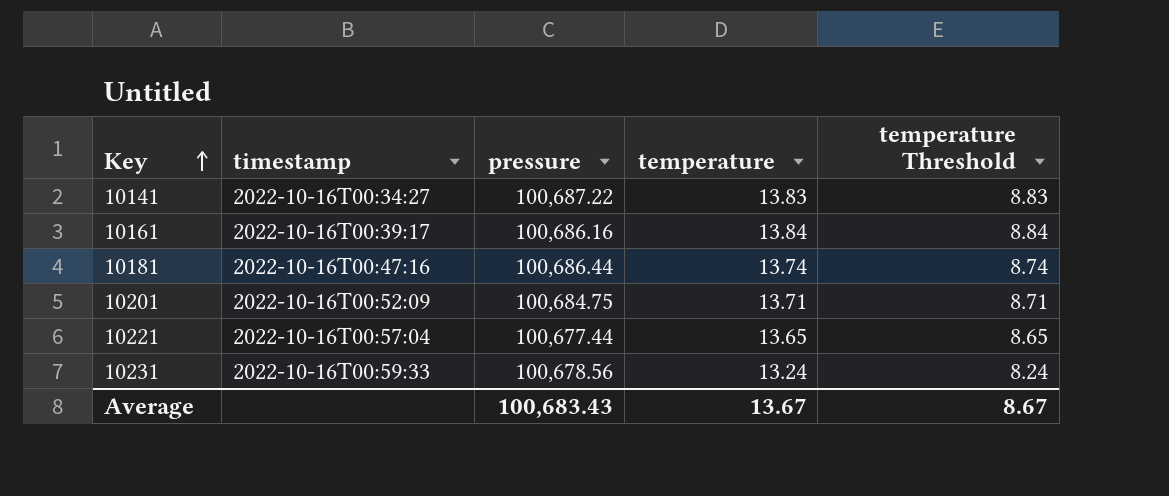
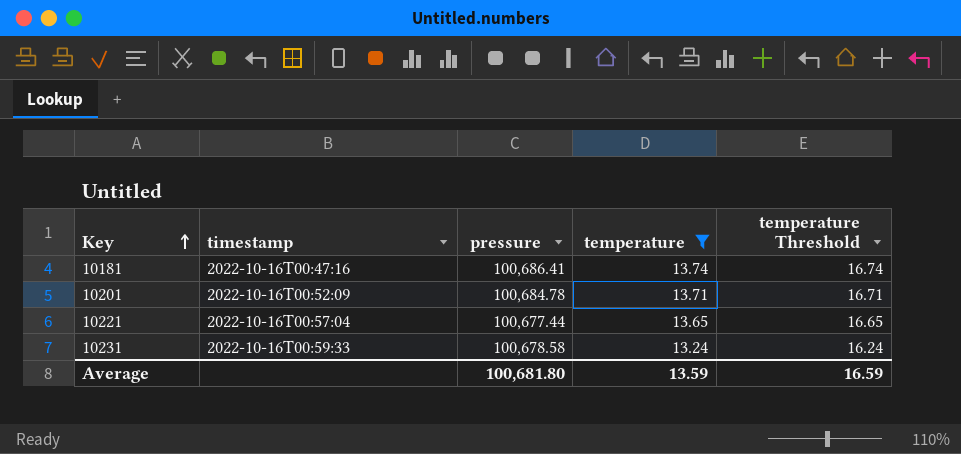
filter: none -> temperature <= 13.74
column temperature Threshold | formula: [temperature] - 5 -> [temperature] + 3
10181 | pressure: 100,686.44 -> 100,686.41
10201 | pressure: 100,684.75 -> 100,684.78
10231 | pressure: 100,678.56 -> 100,678.58
Average | pressure: 100,683.43 -> 100,681.80
Average | temperature: 13.67 -> 13.59
Average | temperature Threshold: 8.67 -> 16.59

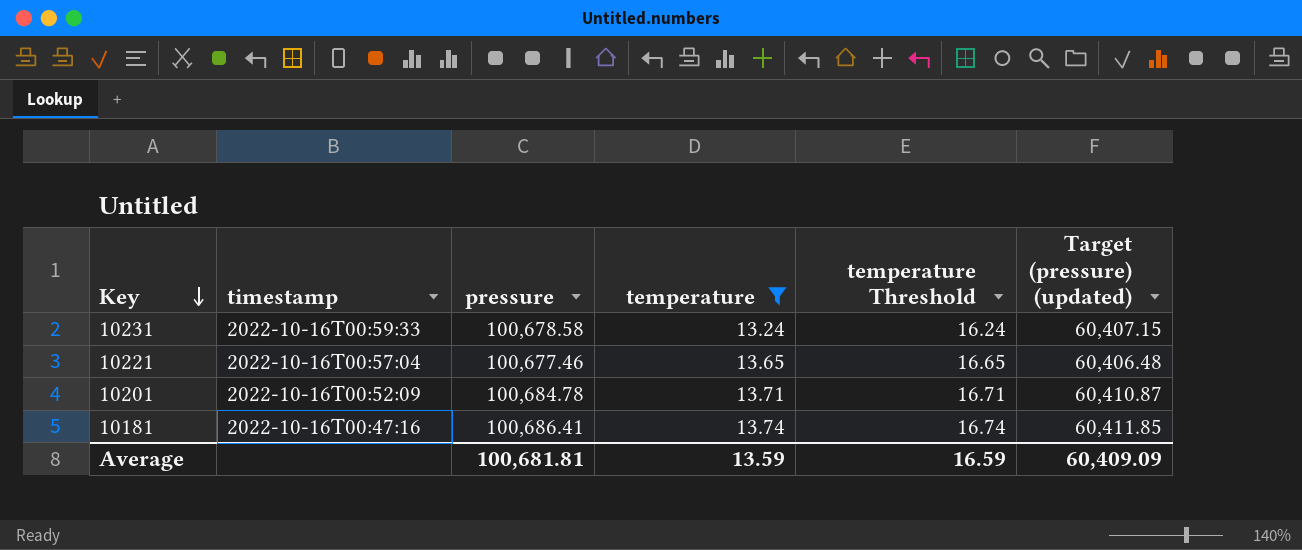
row order: Key ascending -> Key descending
column Target (pressure) (updated) | formula: none -> [pressure] * 0.6
10221 | pressure: 100,677.44 -> 100,677.46
Average | pressure: 100,681.80 -> 100,681.81

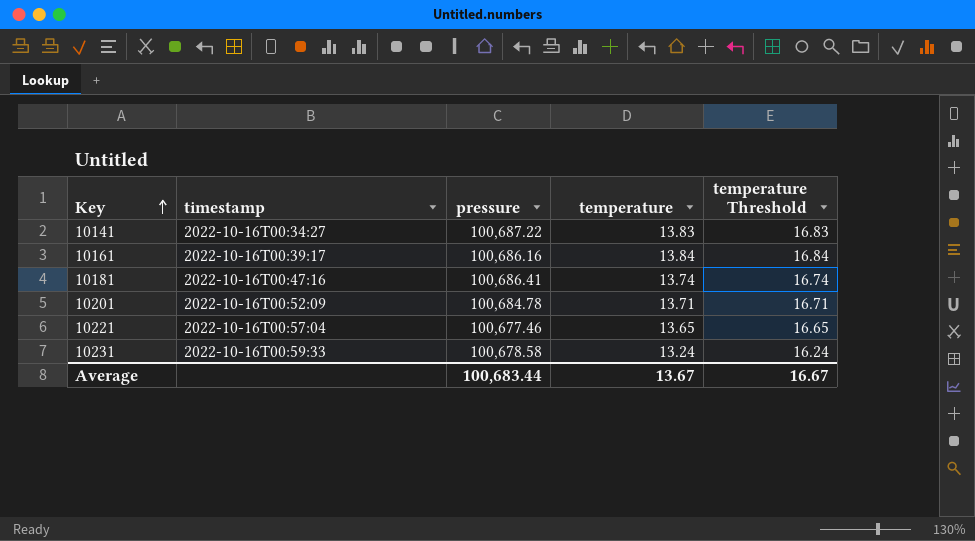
filter: temperature <= 13.74 -> none
row order: Key descending -> Key ascending
column Target (pressure) (updated) | formula: [pressure] * 0.6 -> none
Average | pressure: 100,681.81 -> 100,683.44
Average | temperature: 13.59 -> 13.67
Average | temperature Threshold: 16.59 -> 16.67

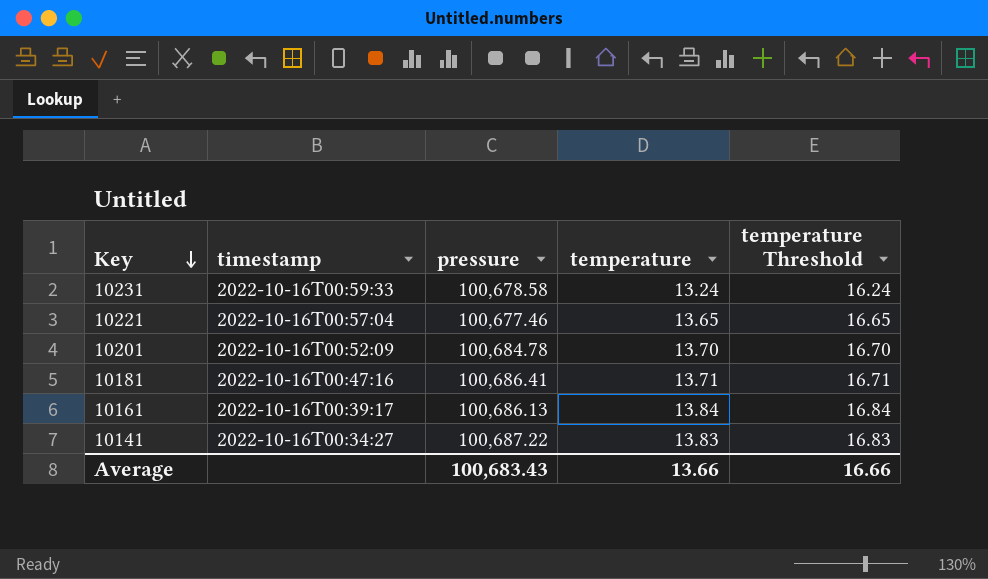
row order: Key ascending -> Key descending
10201 | temperature: 13.71 -> 13.70
10201 | temperature Threshold: 16.71 -> 16.70
10181 | temperature: 13.74 -> 13.71
10181 | temperature Threshold: 16.74 -> 16.71
10161 | pressure: 100,686.16 -> 100,686.13
Average | pressure: 100,683.44 -> 100,683.43
Average | temperature: 13.67 -> 13.66
Average | temperature Threshold: 16.67 -> 16.66

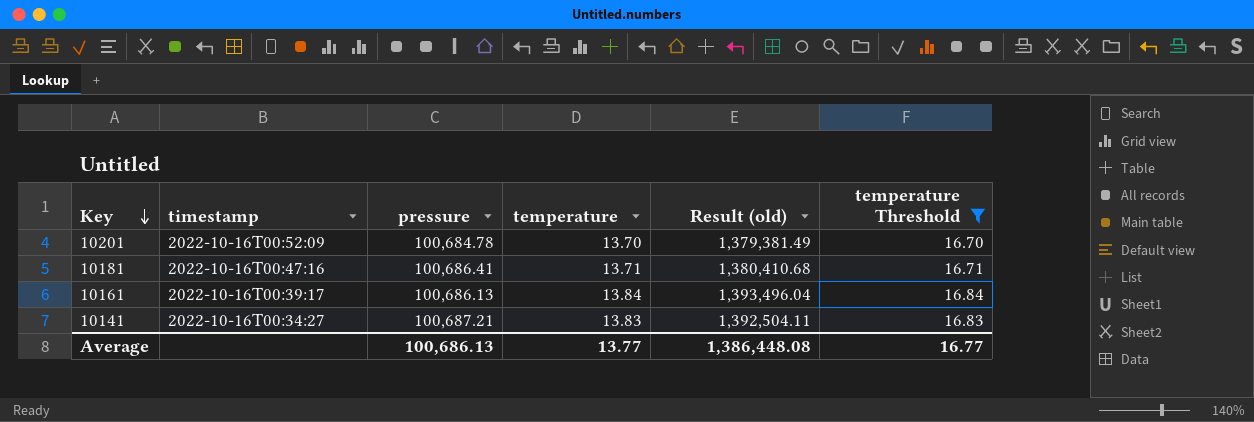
filter: none -> temperature Threshold >= 16.70
column Result (old) | formula: none -> [pressure] * [temperature]
10141 | pressure: 100,687.22 -> 100,687.21
Average | pressure: 100,683.43 -> 100,686.13
Average | temperature: 13.66 -> 13.77
Average | temperature Threshold: 16.66 -> 16.77

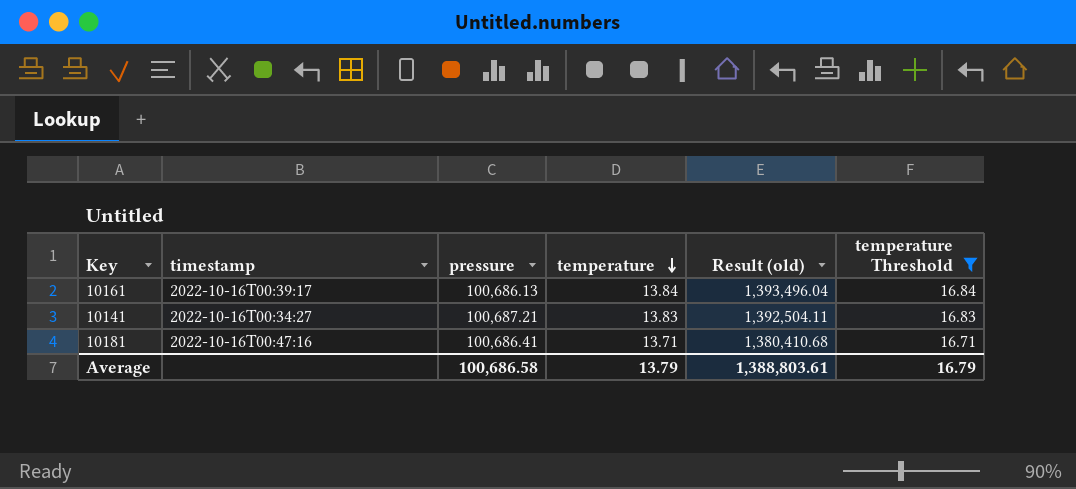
row order: Key descending -> temperature descending
row 10201: 2022-10-16T00:52:09 | 100,684.78 | 13.70 | 1,379,381.49 | 16.70 -> none
Average | pressure: 100,686.13 -> 100,686.58
Average | temperature: 13.77 -> 13.79
Average | Result (old): 1,386,448.08 -> 1,388,803.61
Average | temperature Threshold: 16.77 -> 16.79

